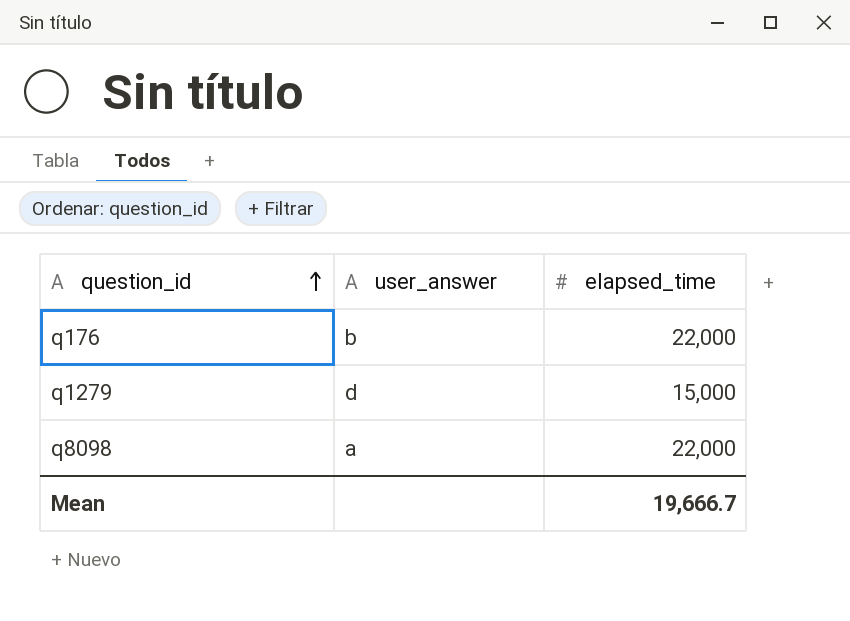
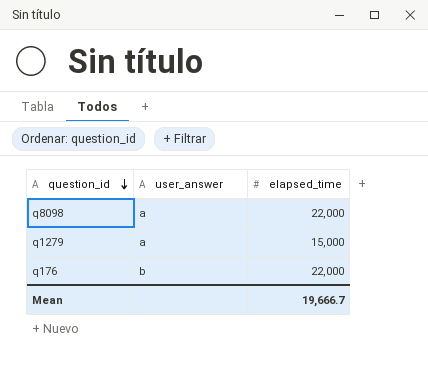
row order: question_id ascending -> question_id descending
q1279 | user_answer: d -> a

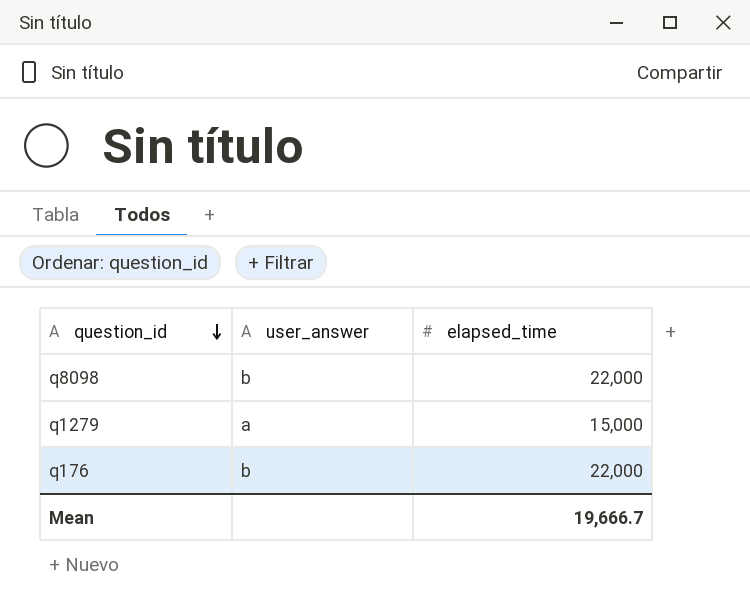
q8098 | user_answer: a -> b

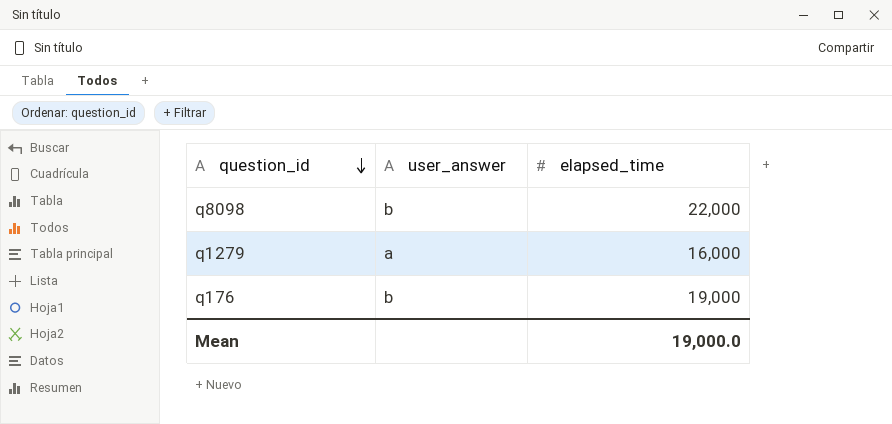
q1279 | elapsed_time: 15,000 -> 16,000
q176 | elapsed_time: 22,000 -> 19,000
Mean | elapsed_time: 19,666.7 -> 19,000.0

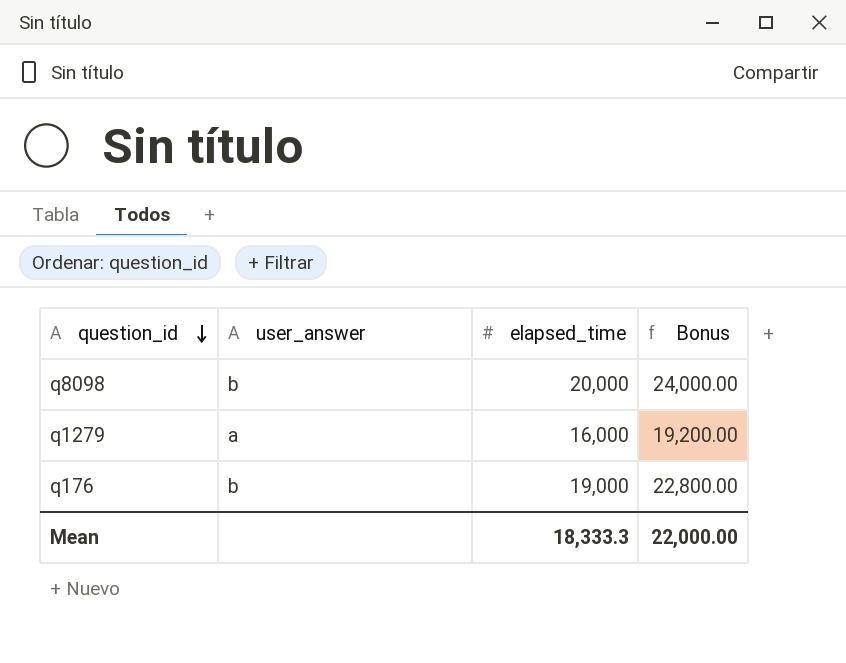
column Bonus | formula: none -> [elapsed_time] * 1.2
q8098 | elapsed_time: 22,000 -> 20,000
Mean | elapsed_time: 19,000.0 -> 18,333.3

